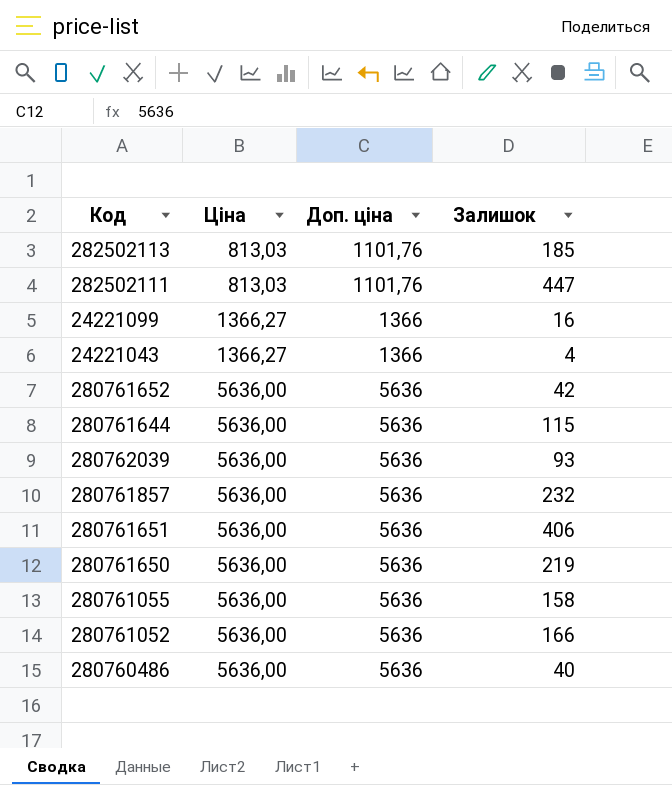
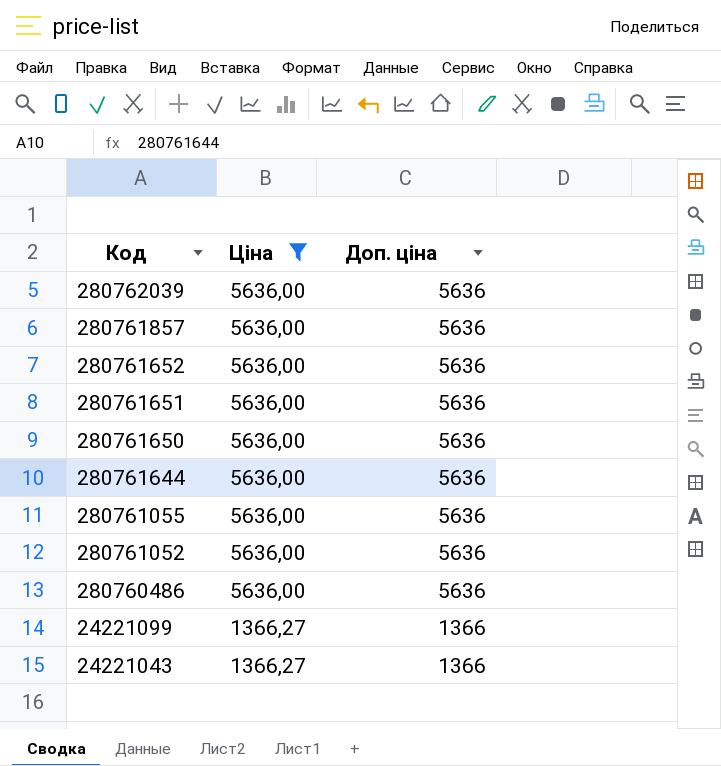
filter: none -> Ціна != 813,03
row order: Ціна ascending -> Код descending
column Залишок | position: 4 -> none

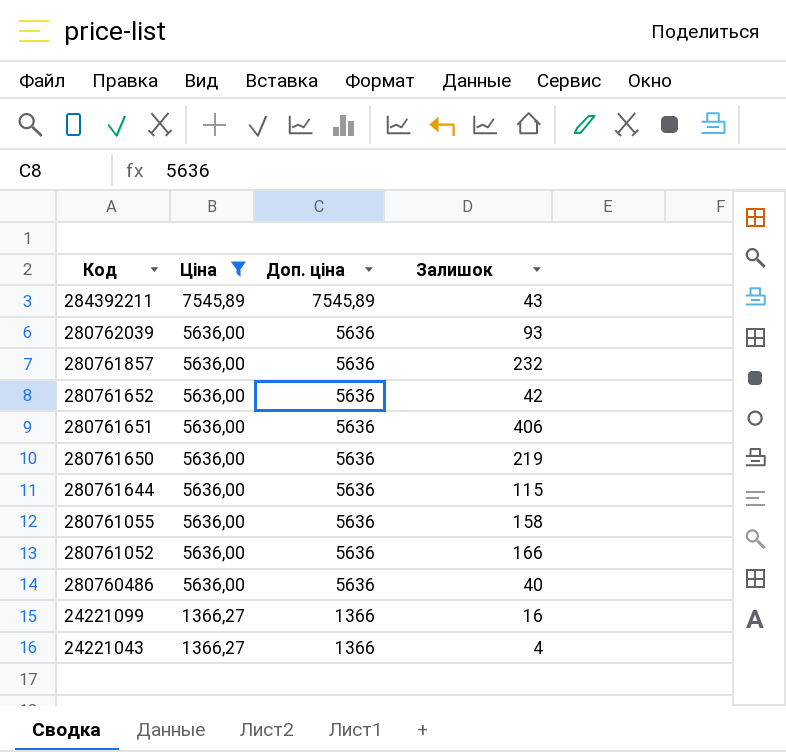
column Залишок | position: none -> 4
row 284392211: none -> 7545,89 | 7545,89 | 43

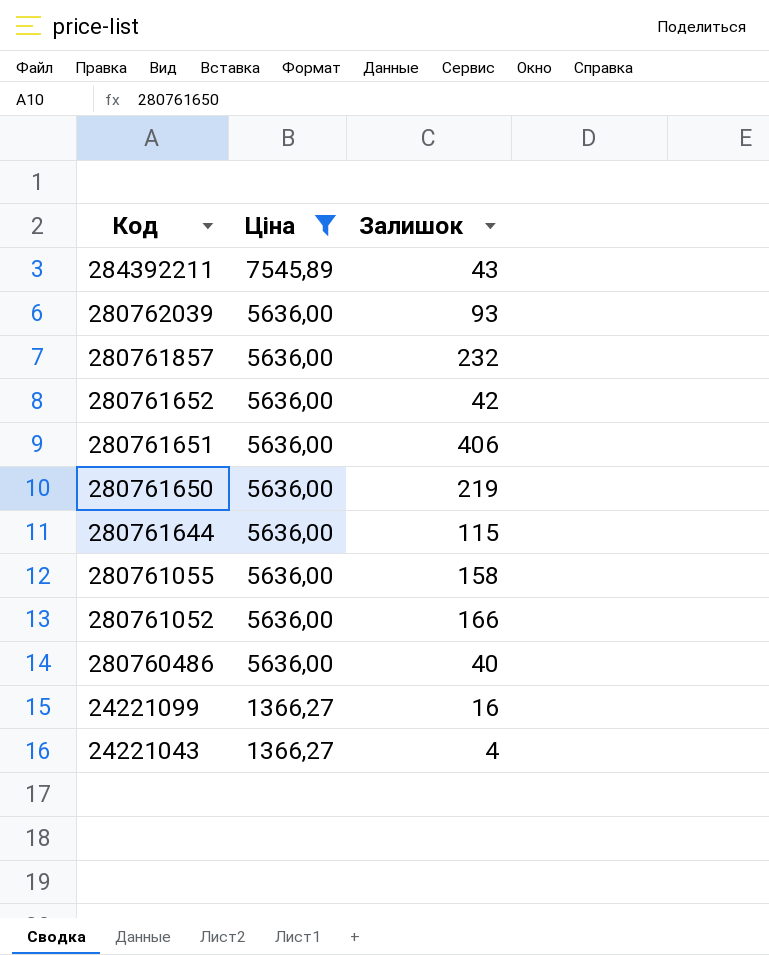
column Доп. ціна | position: 3 -> none

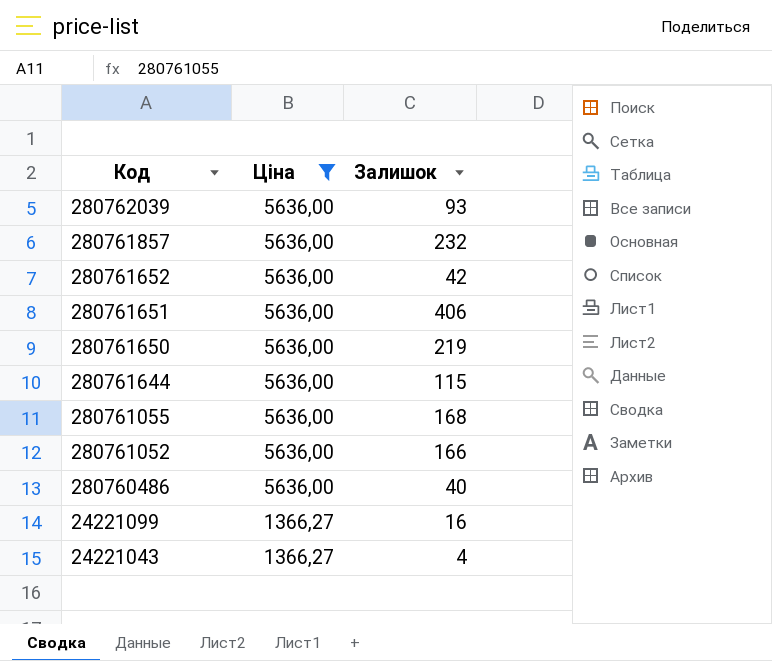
row 284392211: 7545,89 | 43 -> none
280761055 | Залишок: 158 -> 168

